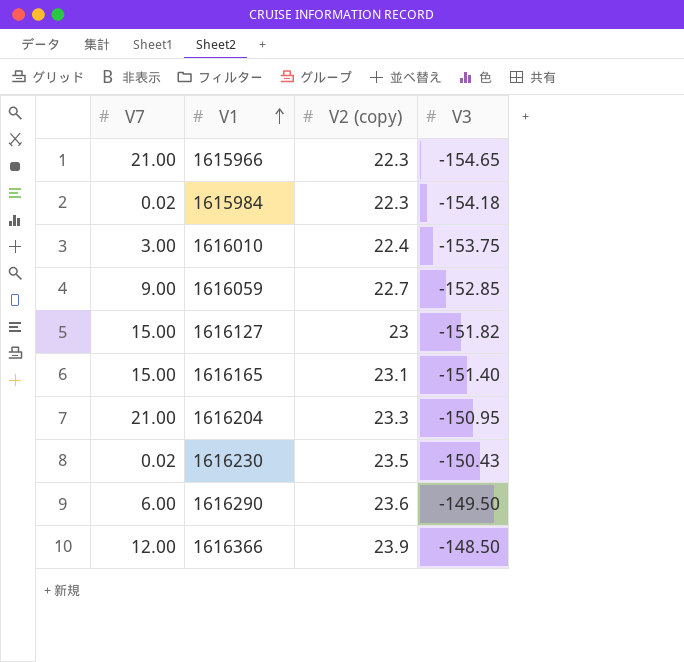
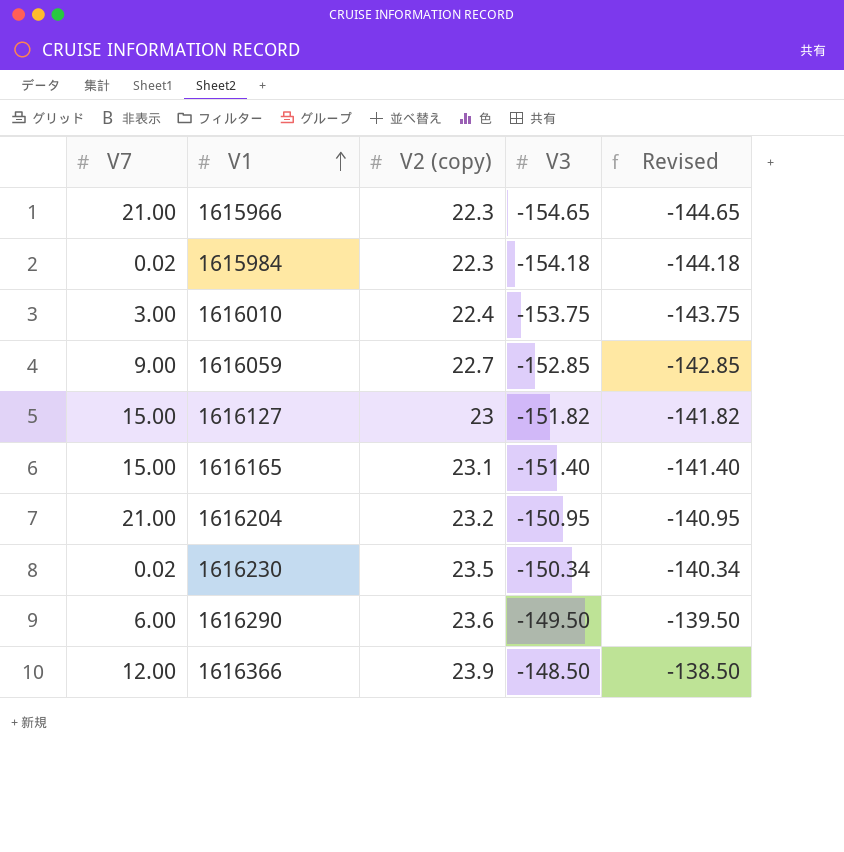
column Revised | formula: none -> [V3] + 10
1616204 | V2 (copy): 23.3 -> 23.2
1616230 | V3: -150.43 -> -150.34

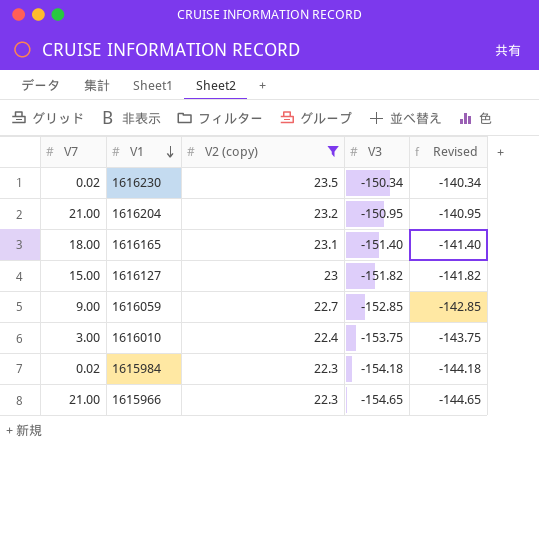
filter: none -> V2 (copy) <= 23.5
row order: V1 ascending -> V1 descending
1616165 | V7: 15.00 -> 18.00

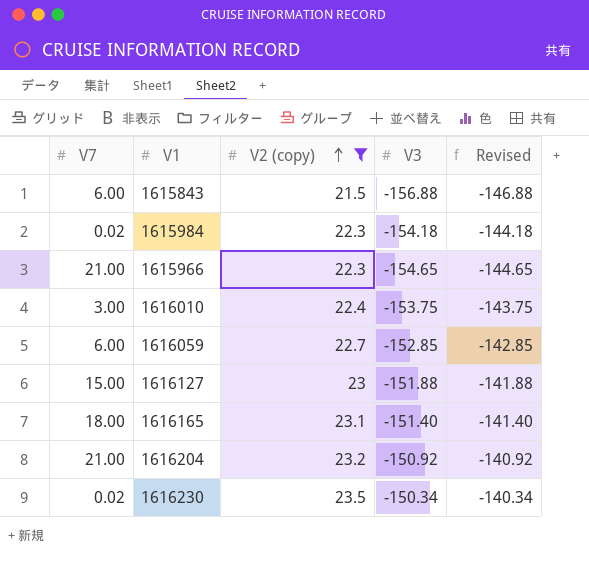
row order: V1 descending -> V2 (copy) ascending
row 1615843: none -> 6.00 | 21.5 | -156.88 | -146.88
1616059 | V7: 9.00 -> 6.00
1616127 | V3: -151.82 -> -151.88
1616127 | Revised: -141.82 -> -141.88
1616204 | V3: -150.95 -> -150.92
1616204 | Revised: -140.95 -> -140.92

